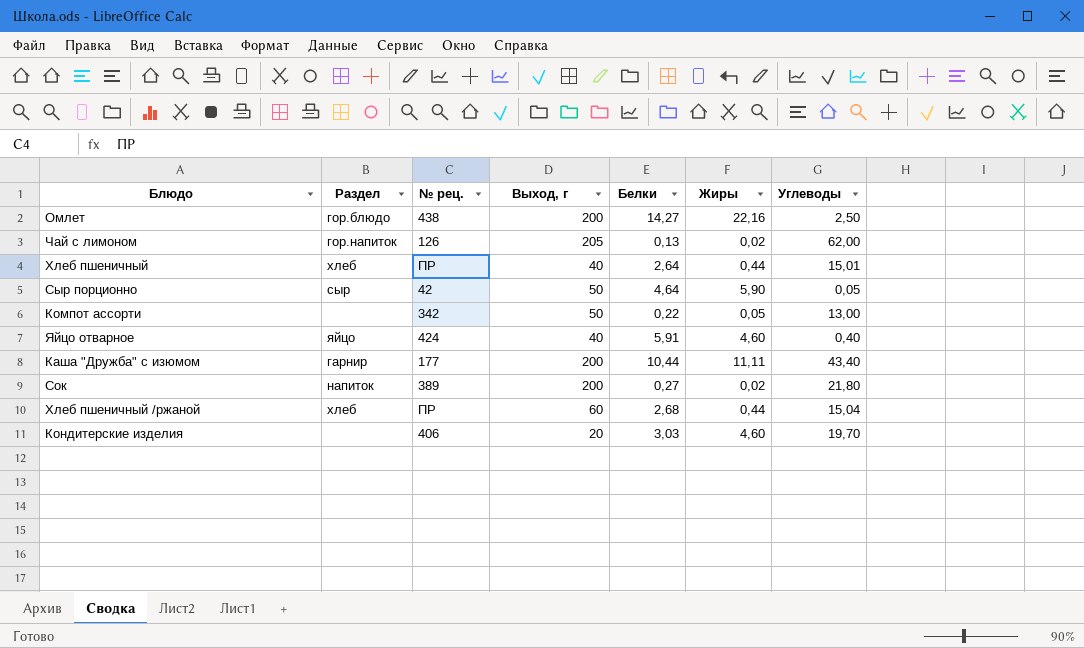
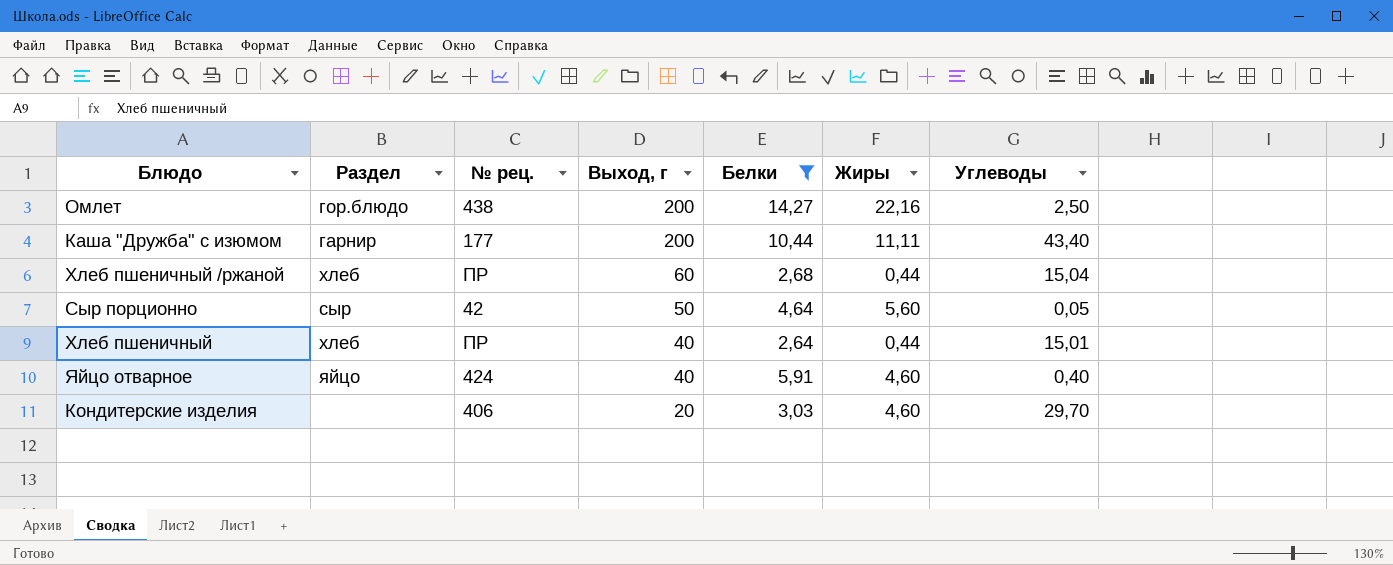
filter: none -> Белки >= 2,64
row order: none -> Выход, г descending
Сыр порционно | Жиры: 5,90 -> 5,60
Кондитерские изделия | Углеводы: 19,70 -> 29,70

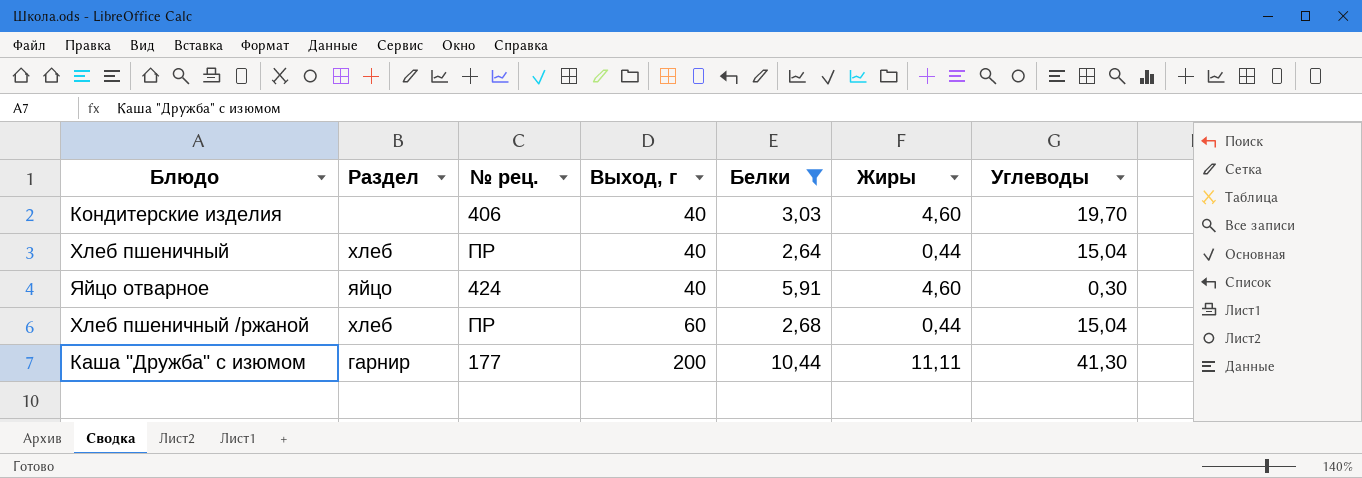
row order: Выход, г descending -> Выход, г ascending
row Омлет: гор.блюдо | 438 | 200 | 14,27 | 22,16 | 2,50 -> none
row Сыр порционно: сыр | 42 | 50 | 4,64 | 5,60 | 0,05 -> none
Кондитерские изделия | Выход, г: 20 -> 40
Кондитерские изделия | Углеводы: 29,70 -> 19,70
Хлеб пшеничный | Углеводы: 15,01 -> 15,04
Яйцо отварное | Углеводы: 0,40 -> 0,30
Каша "Дружба" с изюмом | Углеводы: 43,40 -> 41,30

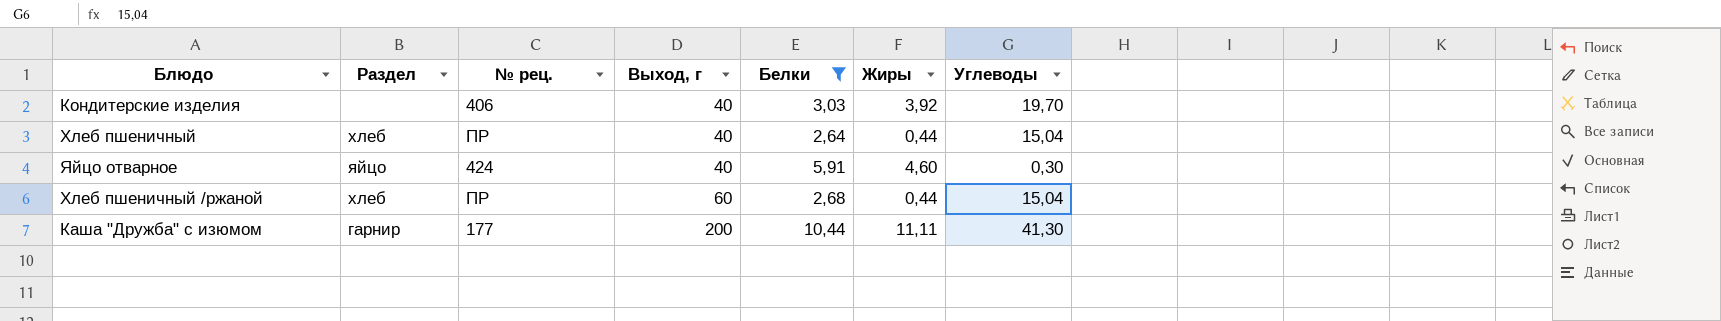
Кондитерские изделия | Жиры: 4,60 -> 3,92

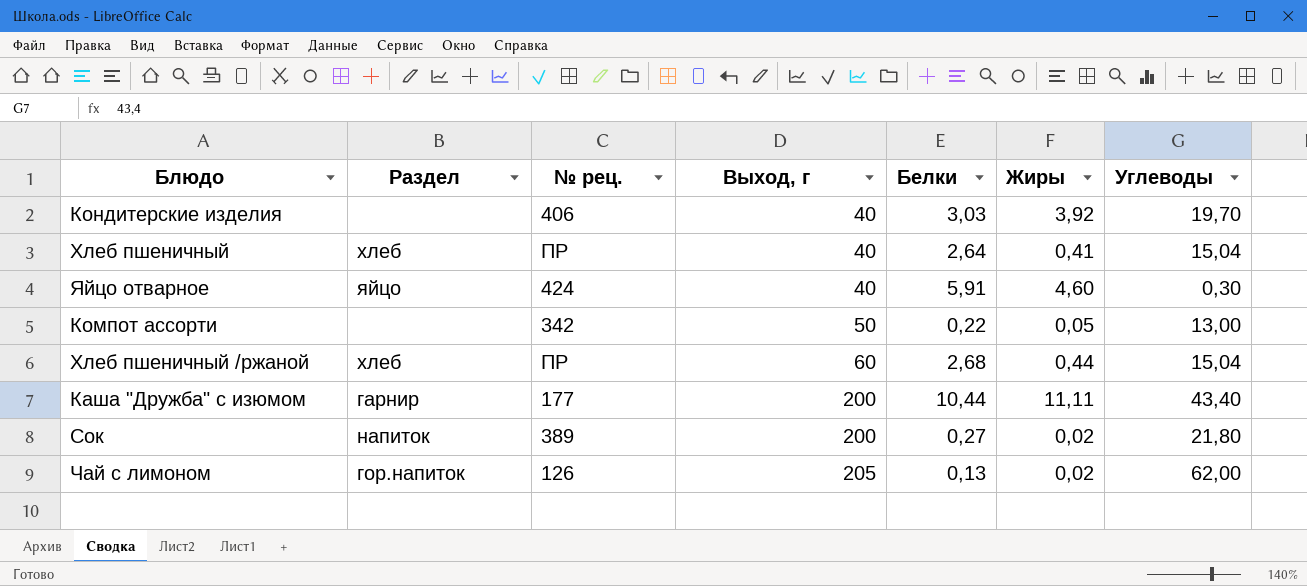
filter: Белки >= 2,64 -> none
Хлеб пшеничный | Жиры: 0,44 -> 0,41
Каша "Дружба" с изюмом | Углеводы: 41,30 -> 43,40

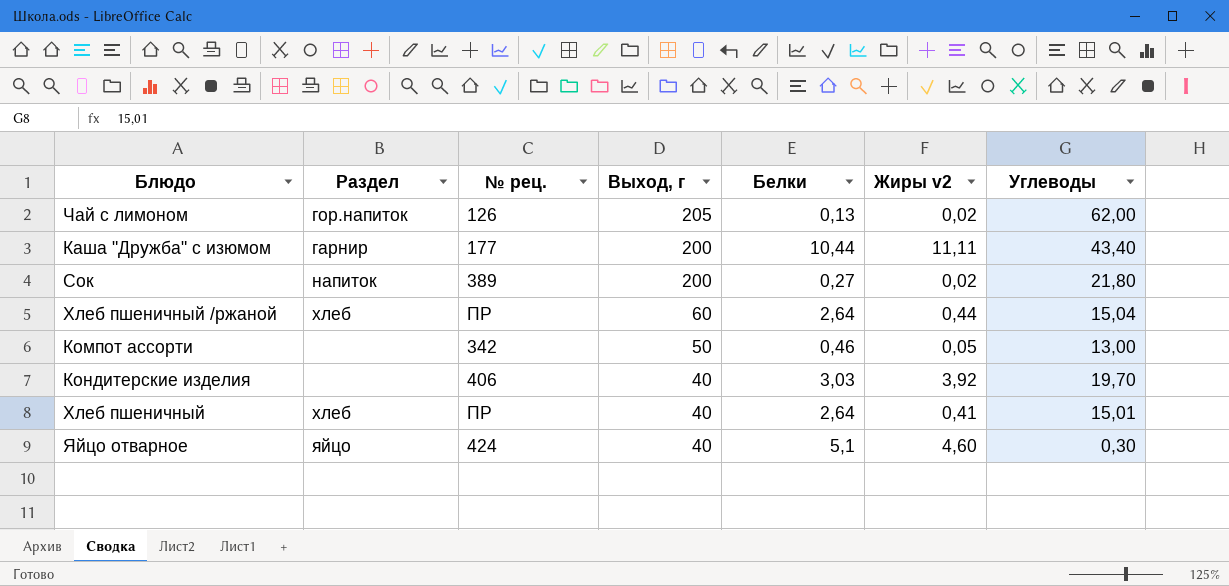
row order: Выход, г ascending -> Выход, г descending
column name: Жиры -> Жиры v2
Хлеб пшеничный /ржаной | Белки: 2,68 -> 2,64
Компот ассорти | Белки: 0,22 -> 0,46
Хлеб пшеничный | Углеводы: 15,04 -> 15,01
Яйцо отварное | Белки: 5,91 -> 5,1

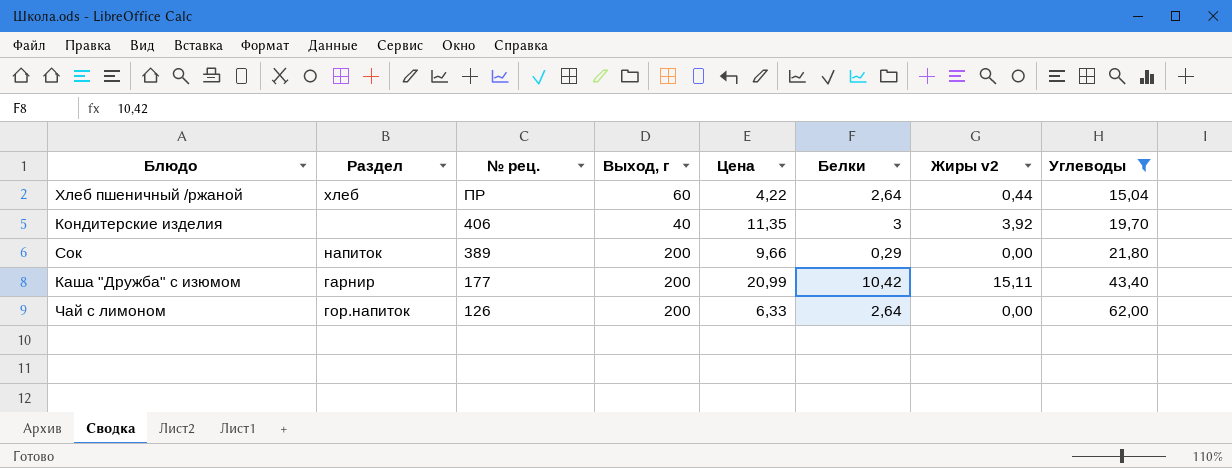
filter: none -> Углеводы >= 15,04
row order: Выход, г descending -> № рец. descending
column Цена | position: none -> 5
Кондитерские изделия | Белки: 3,03 -> 3
Сок | Белки: 0,27 -> 0,29
Сок | Жиры v2: 0,02 -> 0,00
Каша "Дружба" с изюмом | Белки: 10,44 -> 10,42
Каша "Дружба" с изюмом | Жиры v2: 11,11 -> 15,11
Чай с лимоном | Выход, г: 205 -> 200
Чай с лимоном | Белки: 0,13 -> 2,64
Чай с лимоном | Жиры v2: 0,02 -> 0,00

